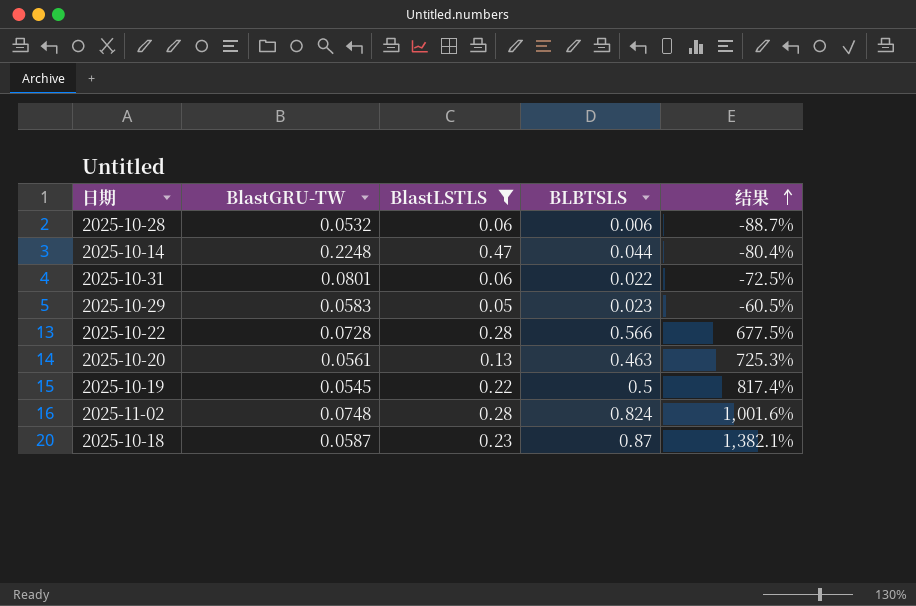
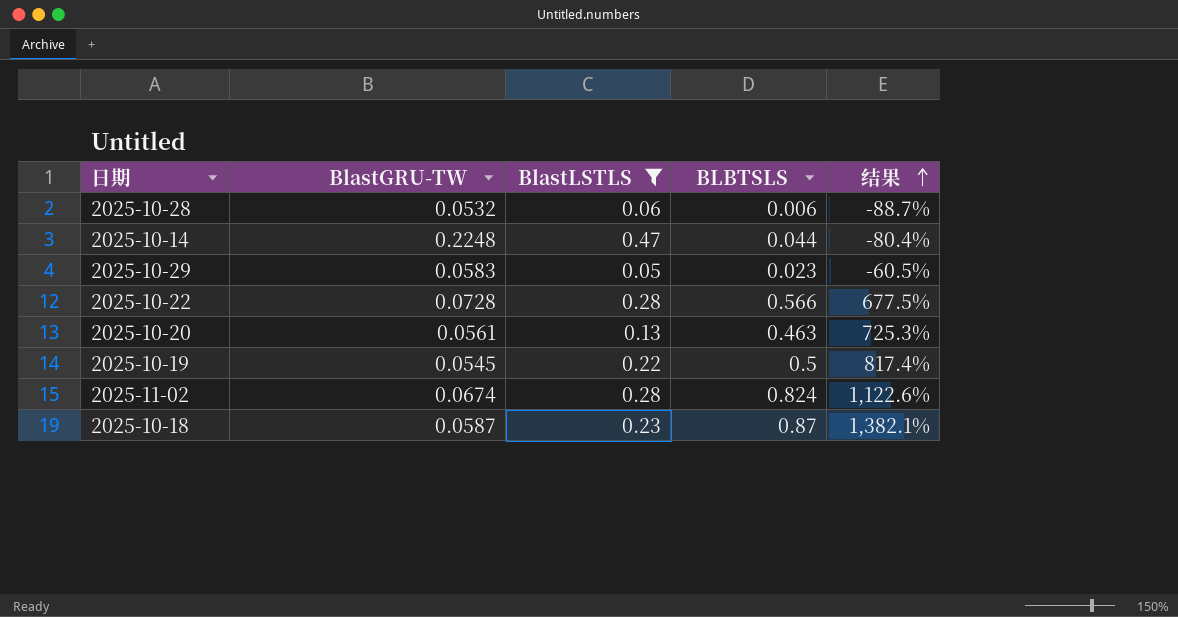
row 2025-10-31: 0.0801 | 0.06 | 0.022 | -72.5% -> none
2025-11-02 | BlastGRU-TW: 0.0748 -> 0.0674
2025-11-02 | 结果: 1,001.6% -> 1,122.6%

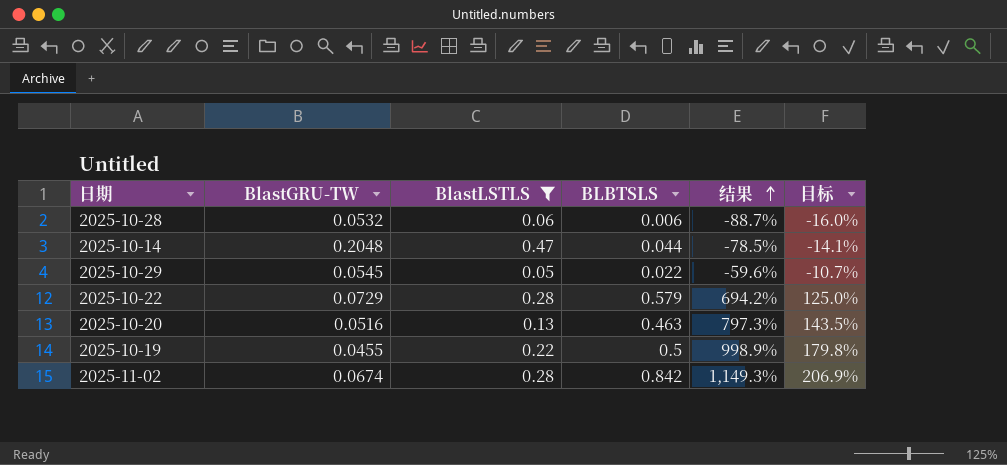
column 目标 | formula: none -> [结果] * 0.18
row 2025-10-18: 0.0587 | 0.23 | 0.87 | 1,382.1% -> none
2025-10-14 | BlastGRU-TW: 0.2248 -> 0.2048
2025-10-14 | 结果: -80.4% -> -78.5%
2025-10-29 | BlastGRU-TW: 0.0583 -> 0.0545
2025-10-29 | BLBTSLS: 0.023 -> 0.022
2025-10-29 | 结果: -60.5% -> -59.6%
2025-10-22 | BlastGRU-TW: 0.0728 -> 0.0729
2025-10-22 | BLBTSLS: 0.566 -> 0.579
2025-10-22 | 结果: 677.5% -> 694.2%
2025-10-20 | BlastGRU-TW: 0.0561 -> 0.0516
2025-10-20 | 结果: 725.3% -> 797.3%
2025-10-19 | BlastGRU-TW: 0.0545 -> 0.0455
2025-10-19 | 结果: 817.4% -> 998.9%
2025-11-02 | BLBTSLS: 0.824 -> 0.842
2025-11-02 | 结果: 1,122.6% -> 1,149.3%

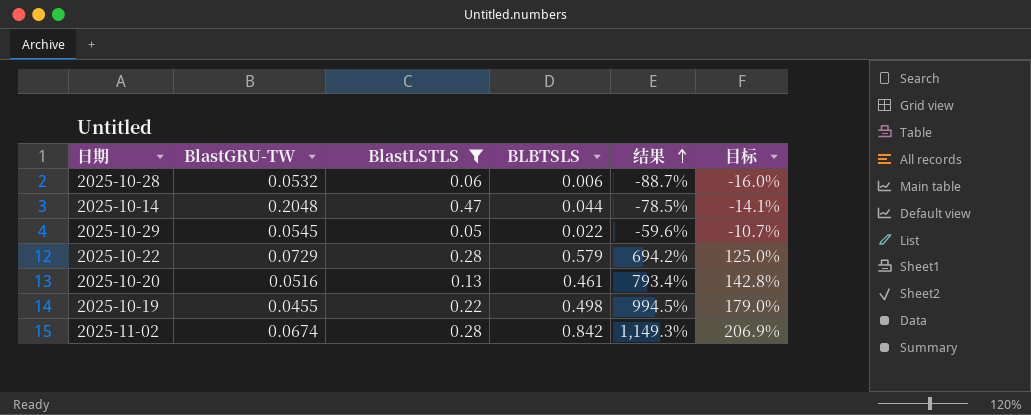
2025-10-20 | BLBTSLS: 0.463 -> 0.461
2025-10-20 | 结果: 797.3% -> 793.4%
2025-10-20 | 目标: 143.5% -> 142.8%
2025-10-19 | BLBTSLS: 0.5 -> 0.498
2025-10-19 | 结果: 998.9% -> 994.5%
2025-10-19 | 目标: 179.8% -> 179.0%

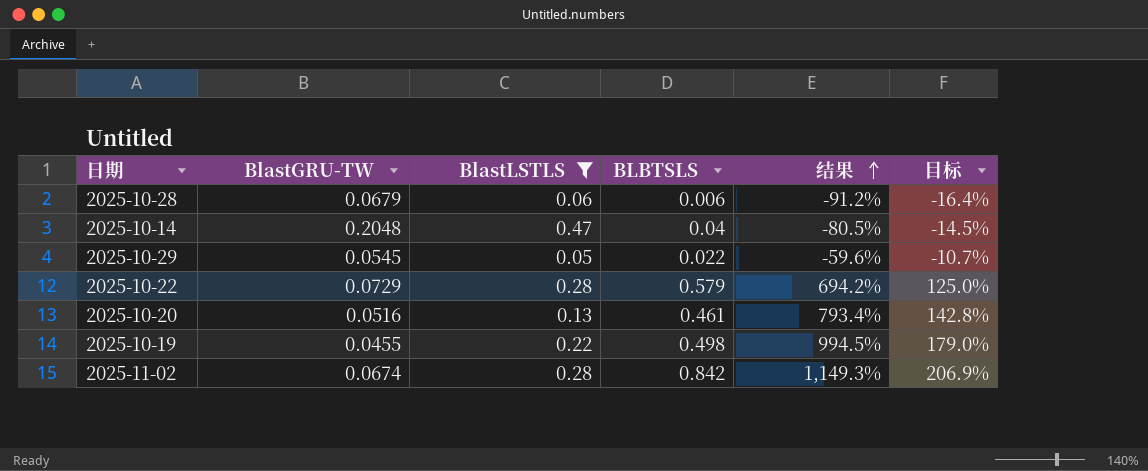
2025-10-28 | BlastGRU-TW: 0.0532 -> 0.0679
2025-10-28 | 结果: -88.7% -> -91.2%
2025-10-28 | 目标: -16.0% -> -16.4%
2025-10-14 | BLBTSLS: 0.044 -> 0.04
2025-10-14 | 结果: -78.5% -> -80.5%
2025-10-14 | 目标: -14.1% -> -14.5%

